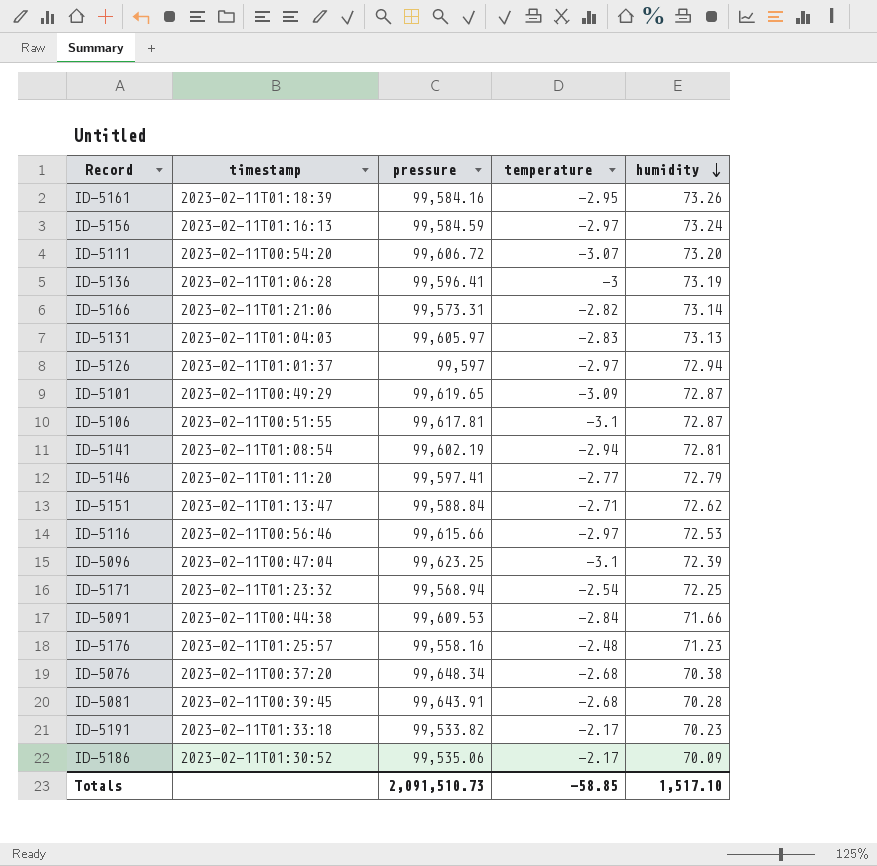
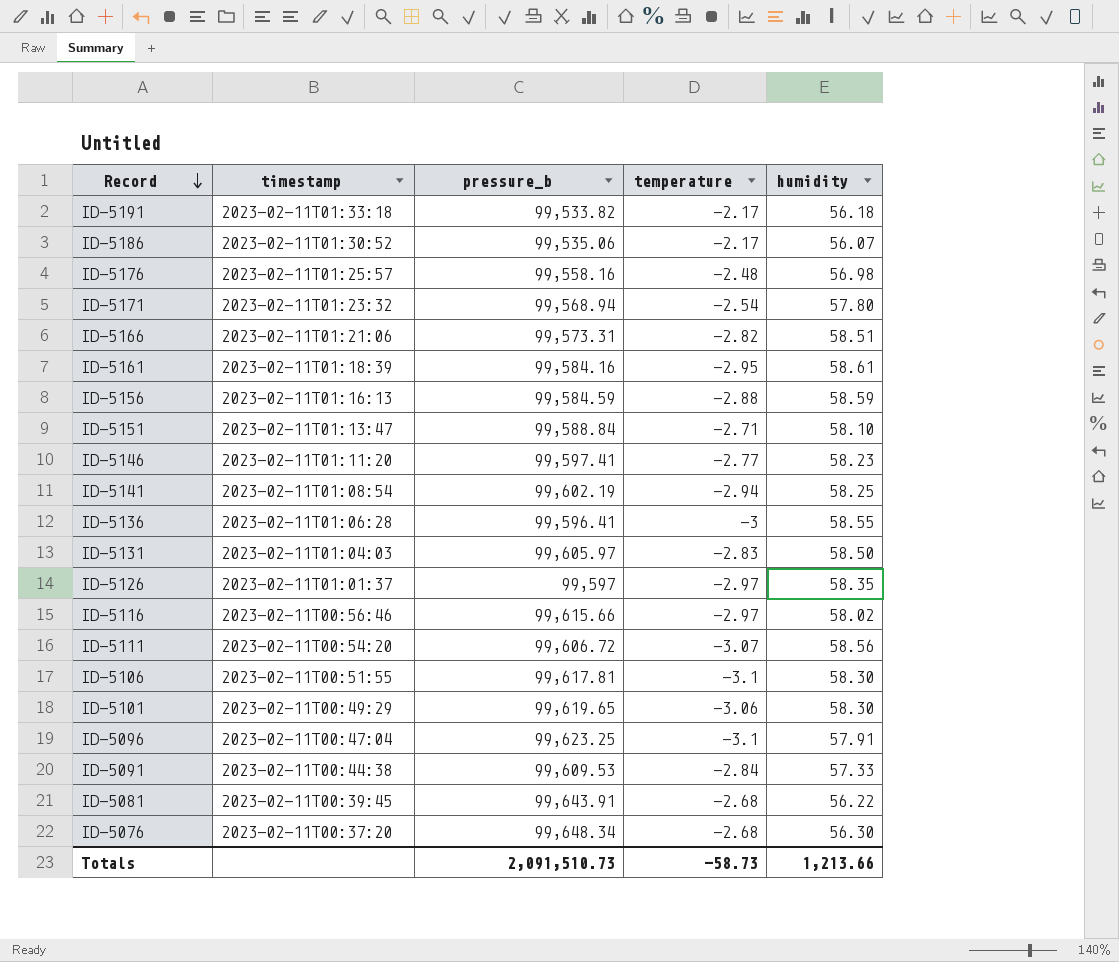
row order: humidity descending -> Record descending
column name: pressure -> pressure_b
ID-5191 | humidity: 70.23 -> 56.18
ID-5186 | humidity: 70.09 -> 56.07
ID-5176 | humidity: 71.23 -> 56.98
ID-5171 | humidity: 72.25 -> 57.80
ID-5166 | humidity: 73.14 -> 58.51
ID-5161 | humidity: 73.26 -> 58.61
ID-5156 | temperature: -2.97 -> -2.88
ID-5156 | humidity: 73.24 -> 58.59
ID-5151 | humidity: 72.62 -> 58.10
ID-5146 | humidity: 72.79 -> 58.23
ID-5141 | humidity: 72.81 -> 58.25
ID-5136 | humidity: 73.19 -> 58.55
ID-5131 | humidity: 73.13 -> 58.50
ID-5126 | humidity: 72.94 -> 58.35
ID-5116 | humidity: 72.53 -> 58.02
ID-5111 | humidity: 73.20 -> 58.56
ID-5106 | humidity: 72.87 -> 58.30
ID-5101 | temperature: -3.09 -> -3.06
ID-5101 | humidity: 72.87 -> 58.30
ID-5096 | humidity: 72.39 -> 57.91
ID-5091 | humidity: 71.66 -> 57.33
ID-5081 | humidity: 70.28 -> 56.22
ID-5076 | humidity: 70.38 -> 56.30
Totals | temperature: -58.85 -> -58.73
Totals | humidity: 1,517.10 -> 1,213.66

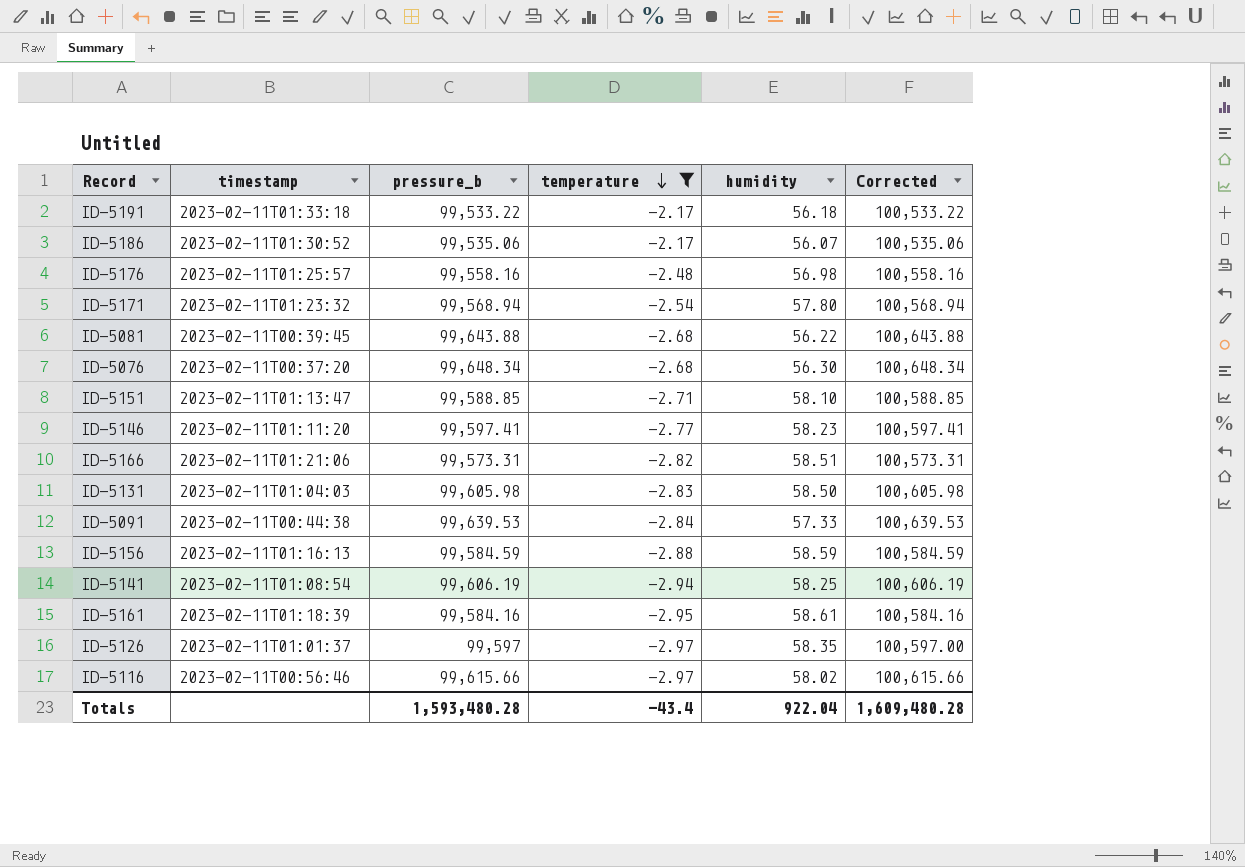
filter: none -> temperature >= -2.97
row order: Record descending -> temperature descending
column Corrected | formula: none -> [pressure_b] + 1000
ID-5191 | pressure_b: 99,533.82 -> 99,533.22
ID-5081 | pressure_b: 99,643.91 -> 99,643.88
ID-5151 | pressure_b: 99,588.84 -> 99,588.85
ID-5131 | pressure_b: 99,605.97 -> 99,605.98
ID-5091 | pressure_b: 99,609.53 -> 99,639.53
ID-5141 | pressure_b: 99,602.19 -> 99,606.19
Totals | pressure_b: 2,091,510.73 -> 1,593,480.28
Totals | temperature: -58.73 -> -43.4
Totals | humidity: 1,213.66 -> 922.04

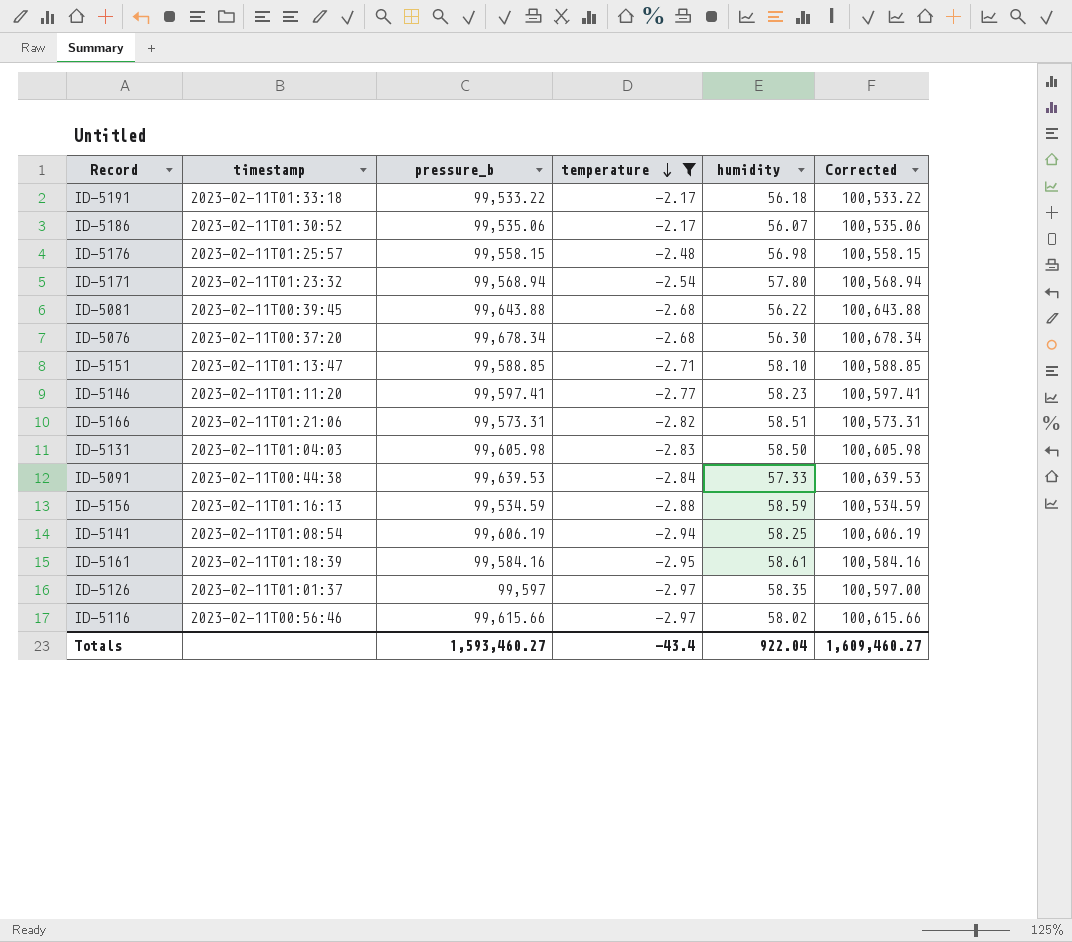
ID-5176 | pressure_b: 99,558.16 -> 99,558.15
ID-5176 | Corrected: 100,558.16 -> 100,558.15
ID-5076 | pressure_b: 99,648.34 -> 99,678.34
ID-5076 | Corrected: 100,648.34 -> 100,678.34
ID-5156 | pressure_b: 99,584.59 -> 99,534.59
ID-5156 | Corrected: 100,584.59 -> 100,534.59
Totals | pressure_b: 1,593,480.28 -> 1,593,460.27
Totals | Corrected: 1,609,480.28 -> 1,609,460.27

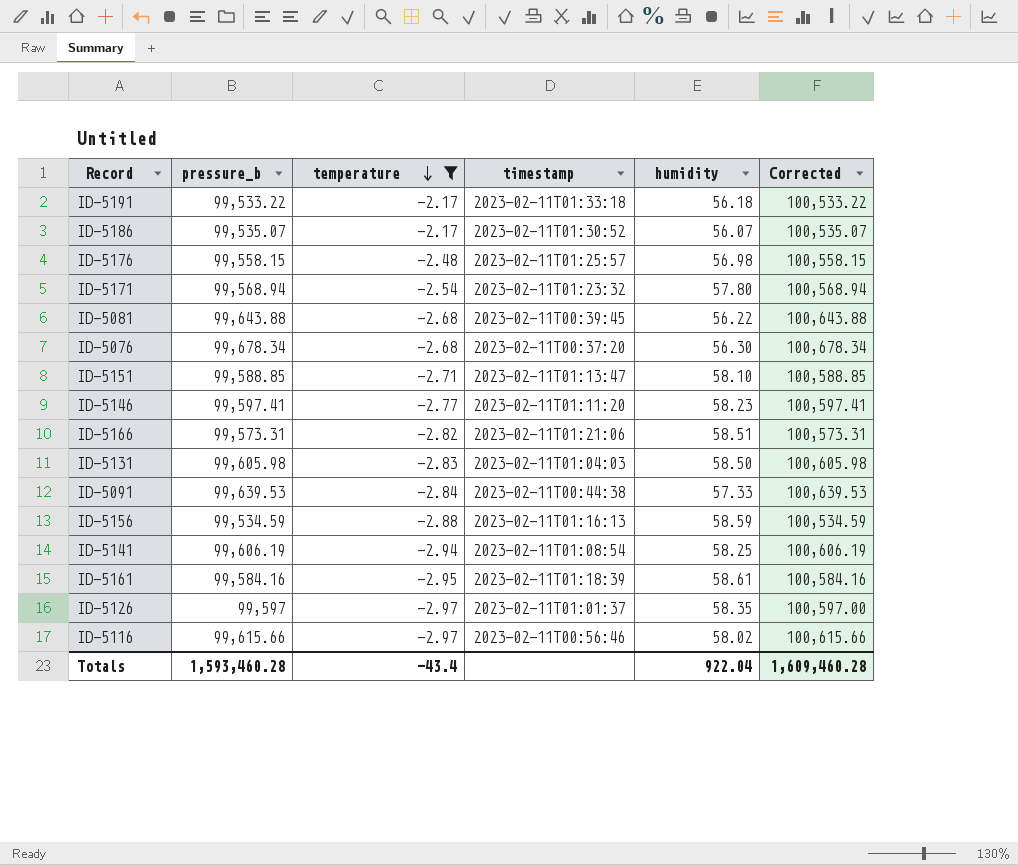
column timestamp | position: 2 -> 4
ID-5186 | pressure_b: 99,535.06 -> 99,535.07
ID-5186 | Corrected: 100,535.06 -> 100,535.07
Totals | pressure_b: 1,593,460.27 -> 1,593,460.28
Totals | Corrected: 1,609,460.27 -> 1,609,460.28

